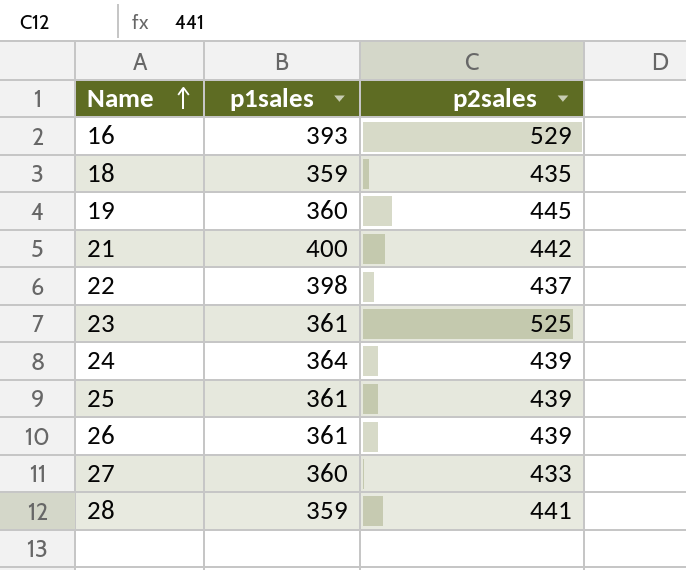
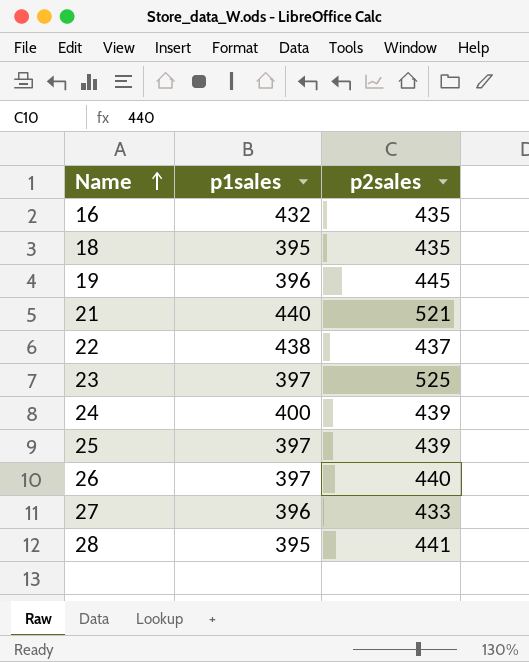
16 | p1sales: 393 -> 432
16 | p2sales: 529 -> 435
18 | p1sales: 359 -> 395
19 | p1sales: 360 -> 396
21 | p1sales: 400 -> 440
21 | p2sales: 442 -> 521
22 | p1sales: 398 -> 438
23 | p1sales: 361 -> 397
24 | p1sales: 364 -> 400
25 | p1sales: 361 -> 397
26 | p1sales: 361 -> 397
26 | p2sales: 439 -> 440
27 | p1sales: 360 -> 396
28 | p1sales: 359 -> 395

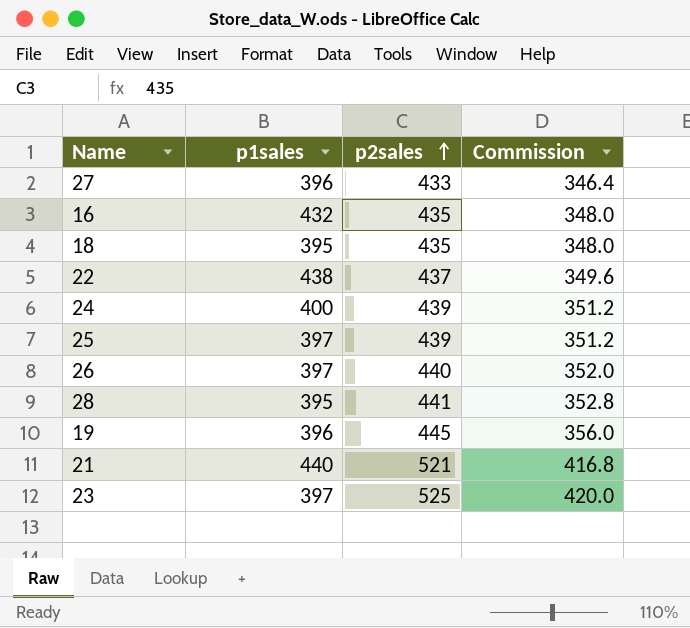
row order: Name ascending -> p2sales ascending
column Commission | formula: none -> [p2sales] * 0.8

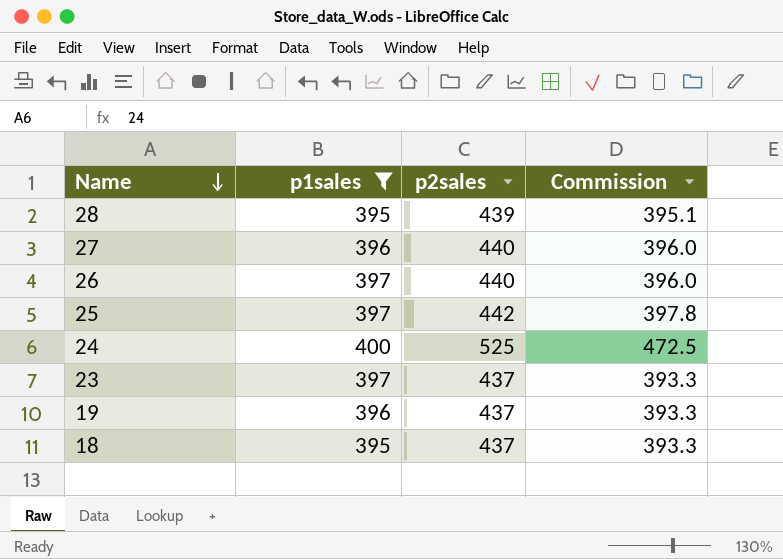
filter: none -> p1sales <= 400
row order: p2sales ascending -> Name descending
column Commission | formula: [p2sales] * 0.8 -> [p2sales] * 0.9
28 | p2sales: 441 -> 439
27 | p2sales: 433 -> 440
25 | p2sales: 439 -> 442
24 | p2sales: 439 -> 525
23 | p2sales: 525 -> 437
19 | p2sales: 445 -> 437
18 | p2sales: 435 -> 437

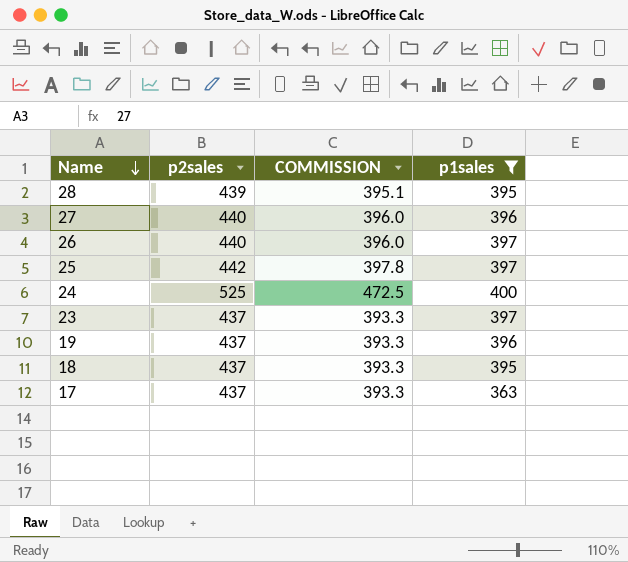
column name: Commission -> COMMISSION
column p1sales | position: 2 -> 4
row 17: none -> 437 | 393.3 | 363

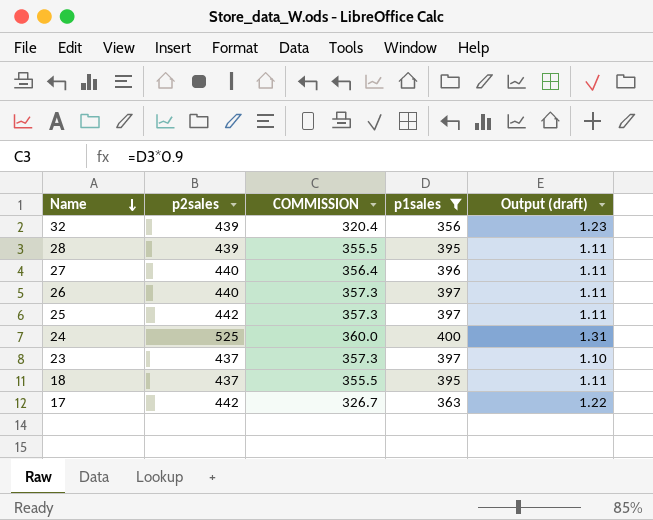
column COMMISSION | formula: [p2sales] * 0.9 -> [p1sales] * 0.9
column Output (draft) | formula: none -> [p2sales] / [p1sales]
row 19: 437 | 393.3 | 396 -> none
row 32: none -> 439 | 320.4 | 356 | 1.23
17 | p2sales: 437 -> 442

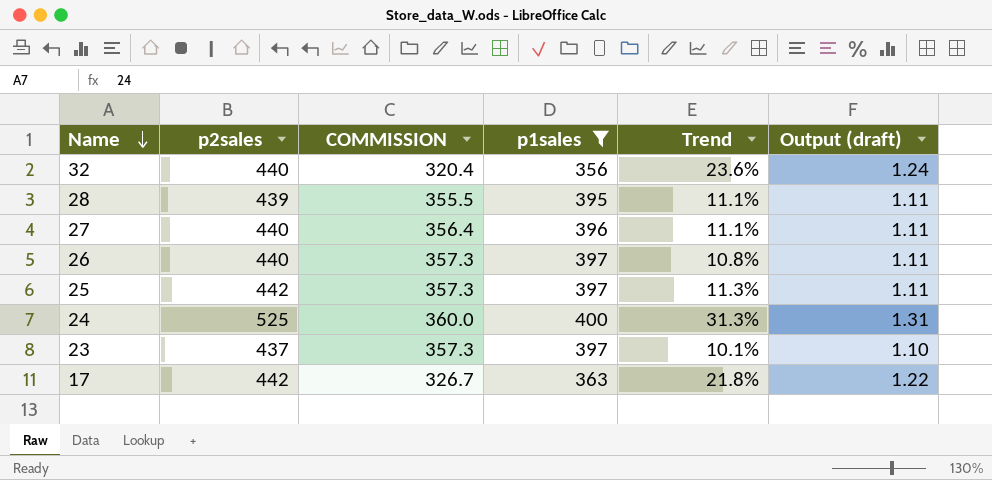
column Trend | formula: none -> ([p2sales] - [p1sales]) / [p1sales]
row 18: 437 | 355.5 | 395 | 1.11 -> none
32 | p2sales: 439 -> 440
32 | Output (draft): 1.23 -> 1.24

